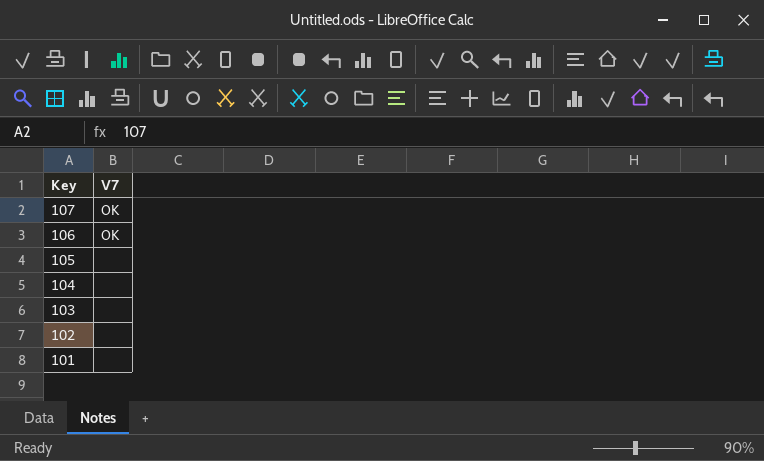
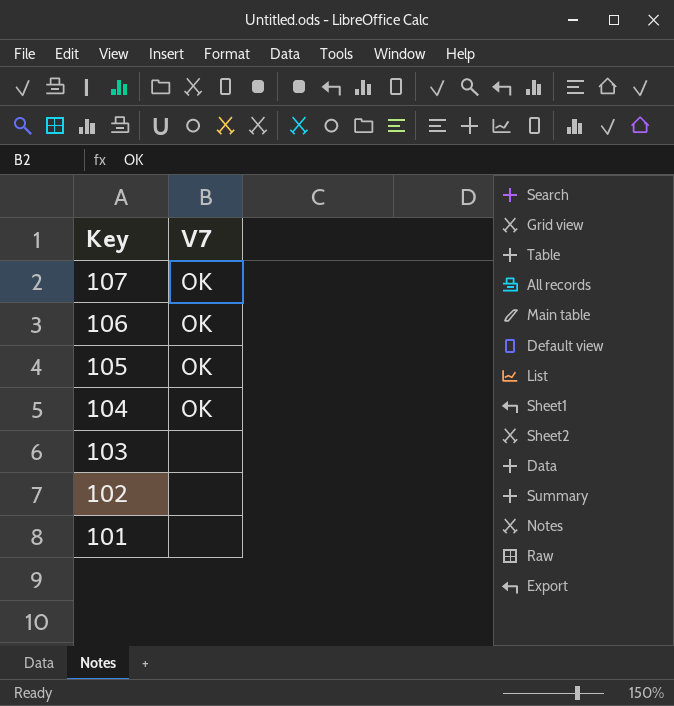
105 | V7: none -> OK
104 | V7: none -> OK

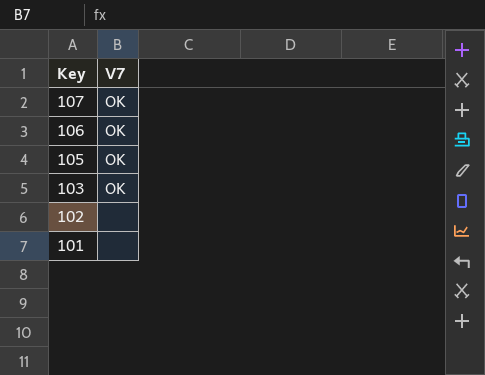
row 104: OK -> none
103 | V7: none -> OK

